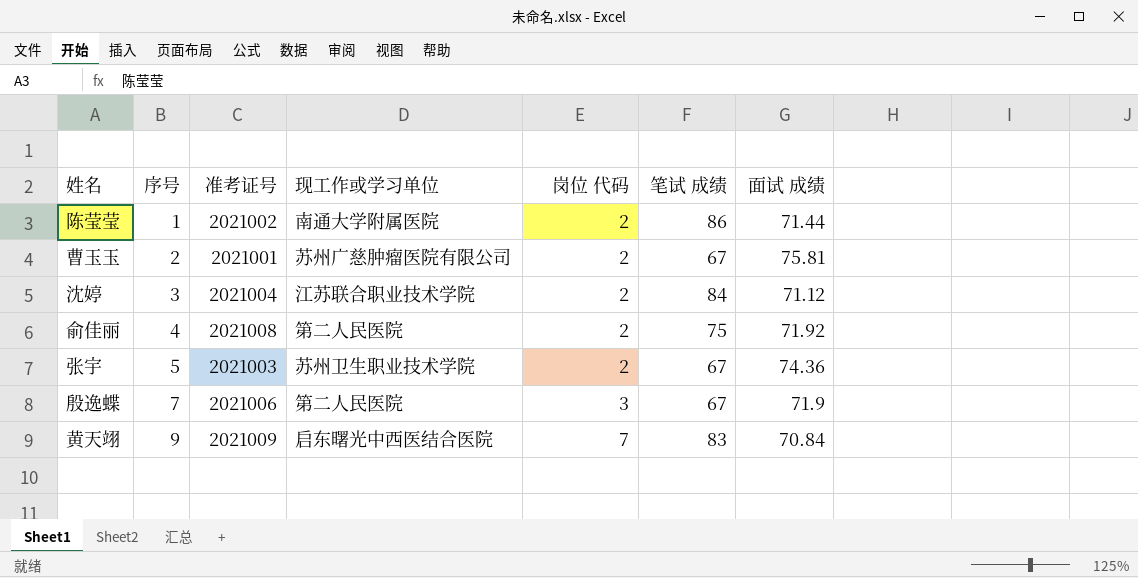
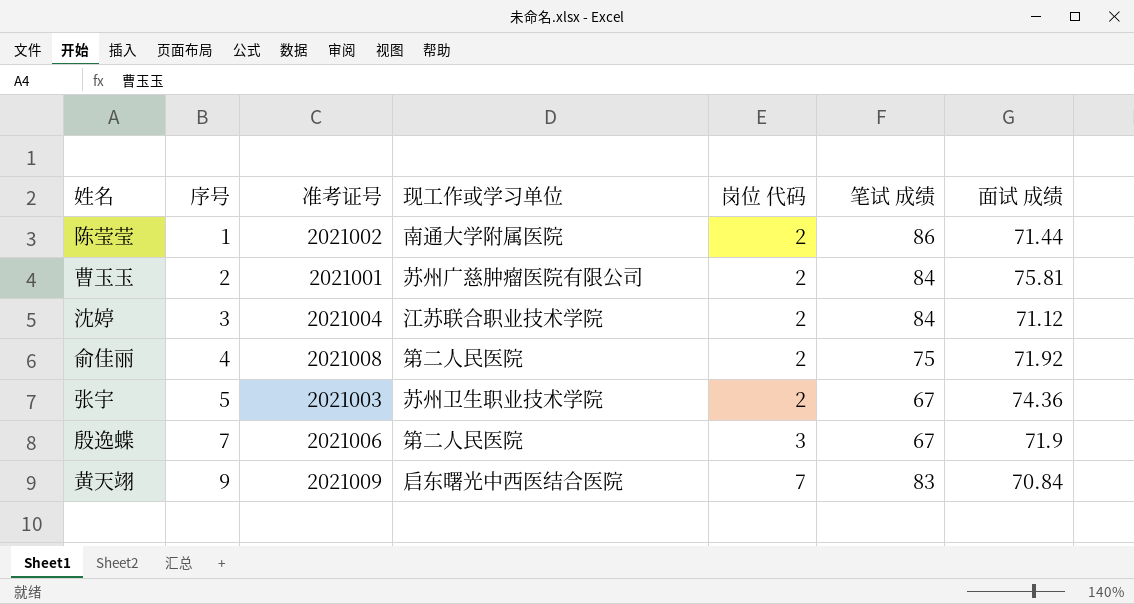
曹玉玉 | 笔试 成绩: 67 -> 84

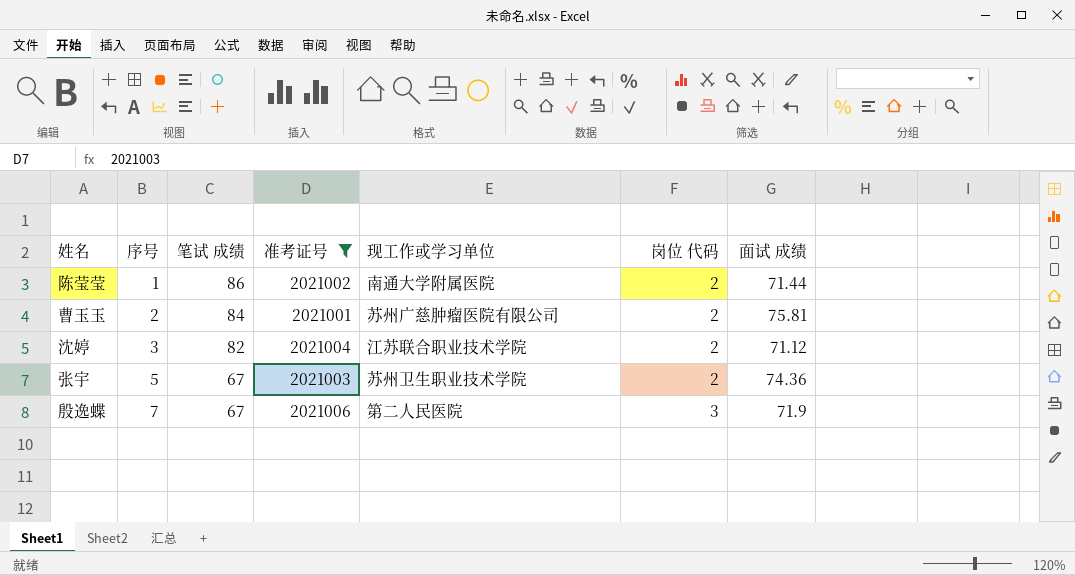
filter: none -> 准考证号 <= 2021006
column 笔试 成绩 | position: 6 -> 3
沈婷 | 笔试 成绩: 84 -> 82

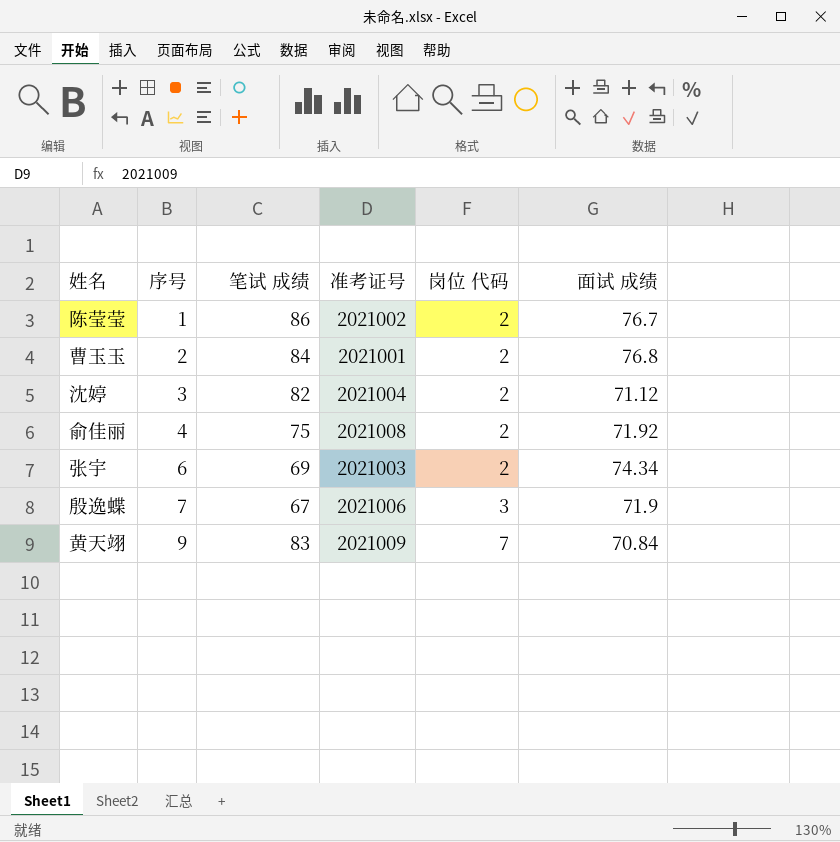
filter: 准考证号 <= 2021006 -> none
column 现工作或学习单位 | position: 5 -> none
陈莹莹 | 面试 成绩: 71.44 -> 76.7
曹玉玉 | 面试 成绩: 75.81 -> 76.8
张宇 | 序号: 5 -> 6
张宇 | 笔试 成绩: 67 -> 69
张宇 | 面试 成绩: 74.36 -> 74.34

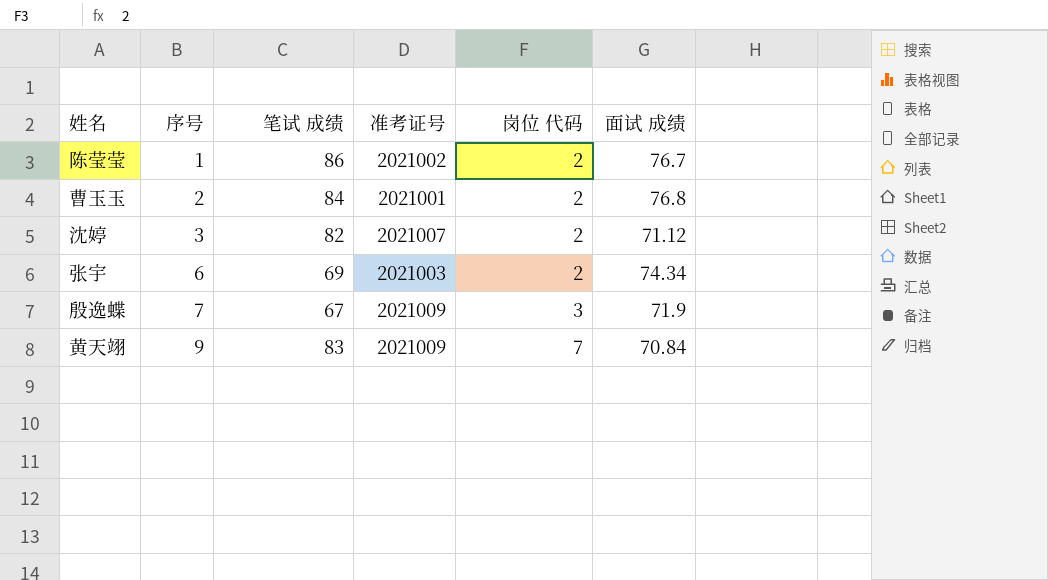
row 俞佳丽: 4 | 75 | 2021008 | 2 | 71.92 -> none
沈婷 | 准考证号: 2021004 -> 2021007
殷逸蝶 | 准考证号: 2021006 -> 2021009

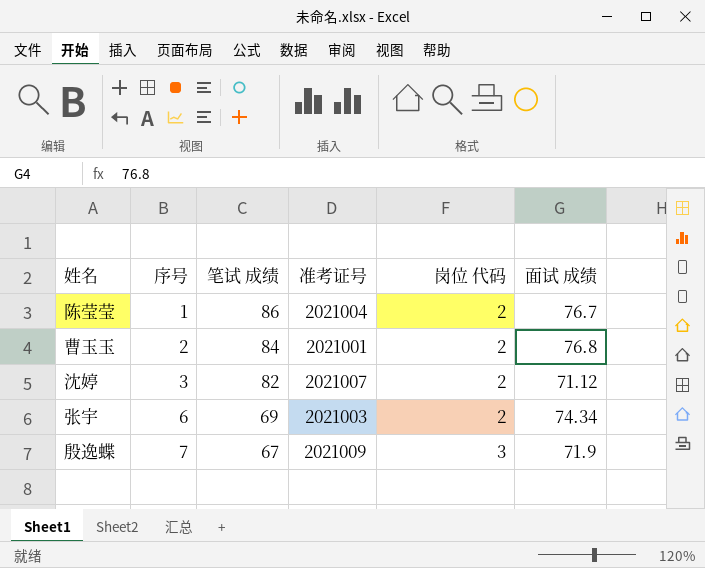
row 黄天翊: 9 | 83 | 2021009 | 7 | 70.84 -> none
陈莹莹 | 准考证号: 2021002 -> 2021004

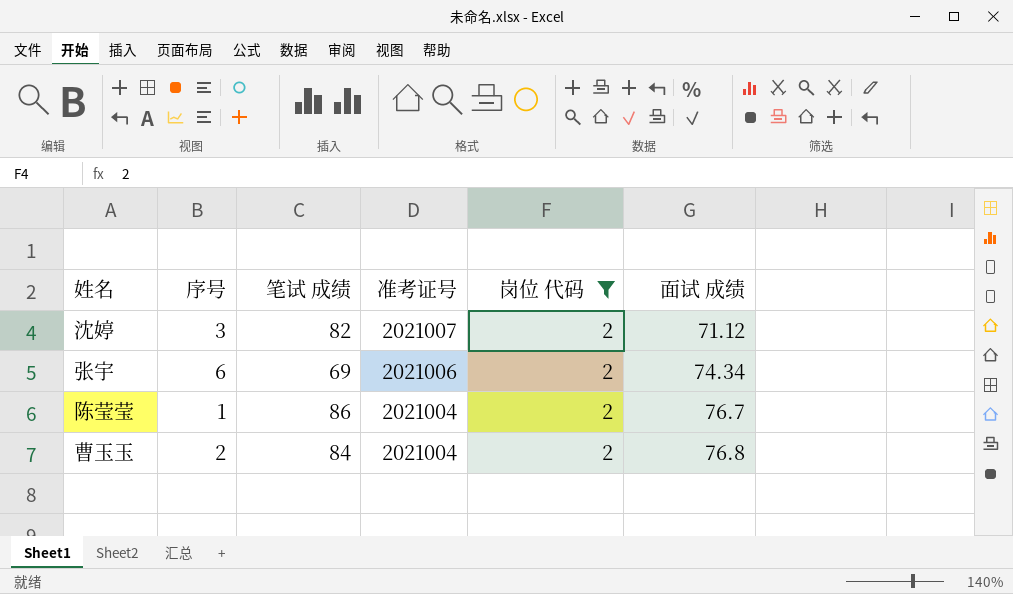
filter: none -> 岗位 代码 = 2
row order: 序号 ascending -> 准考证号 descending
张宇 | 准考证号: 2021003 -> 2021006
曹玉玉 | 准考证号: 2021001 -> 2021004

